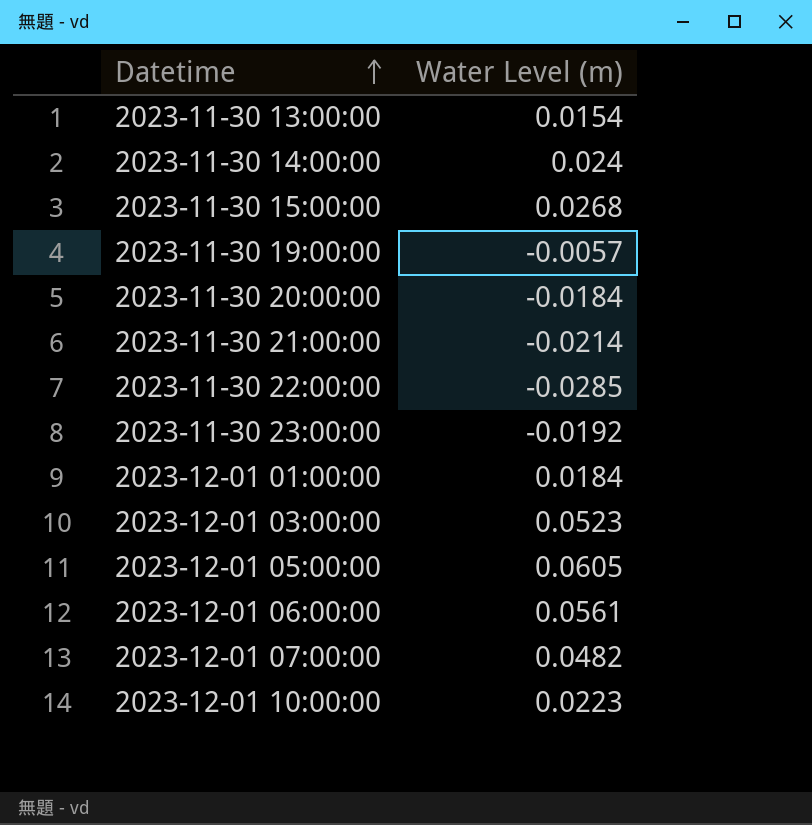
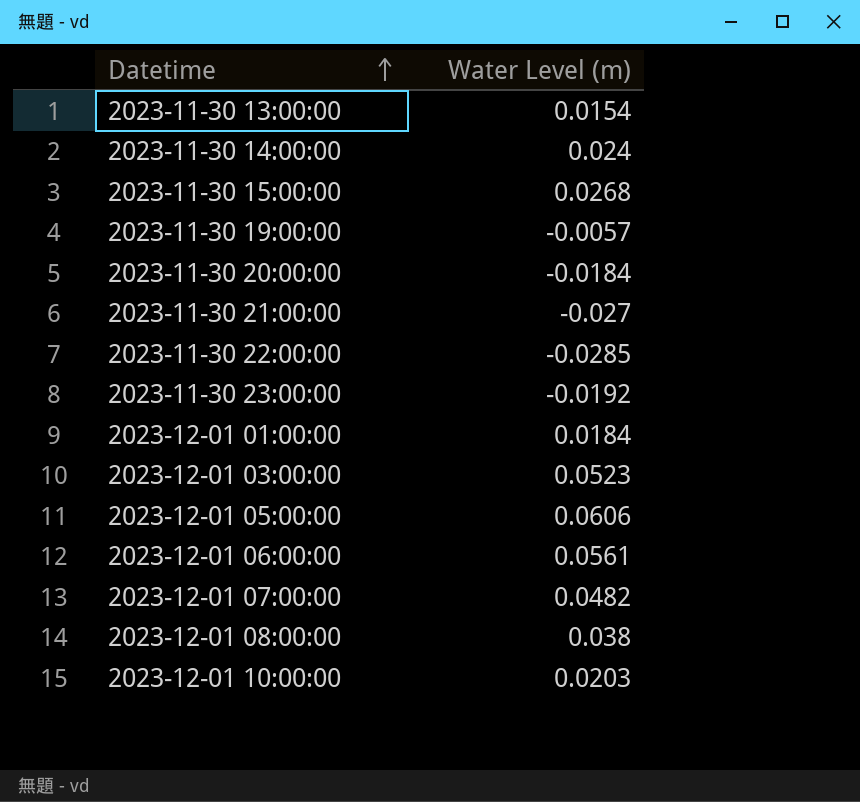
2023-11-30 21:00:00 | Water Level (m): -0.0214 -> -0.027
2023-12-01 05:00:00 | Water Level (m): 0.0605 -> 0.0606
row 2023-12-01 08:00:00: none -> 0.038
2023-12-01 10:00:00 | Water Level (m): 0.0223 -> 0.0203

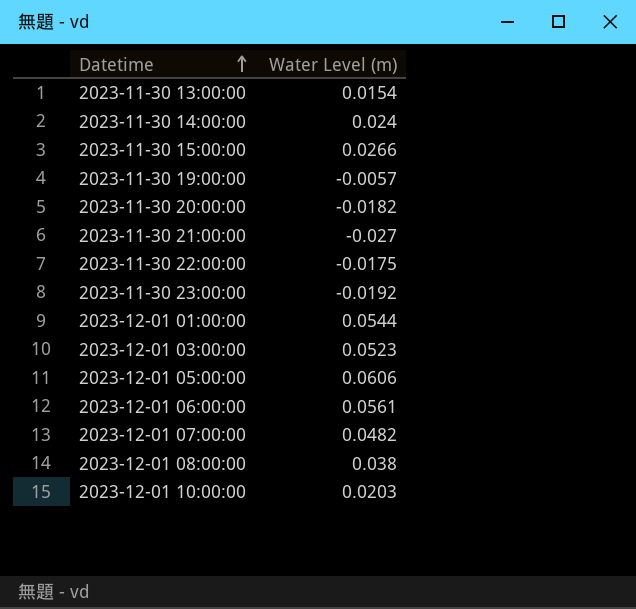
2023-11-30 15:00:00 | Water Level (m): 0.0268 -> 0.0266
2023-11-30 20:00:00 | Water Level (m): -0.0184 -> -0.0182
2023-11-30 22:00:00 | Water Level (m): -0.0285 -> -0.0175
2023-12-01 01:00:00 | Water Level (m): 0.0184 -> 0.0544

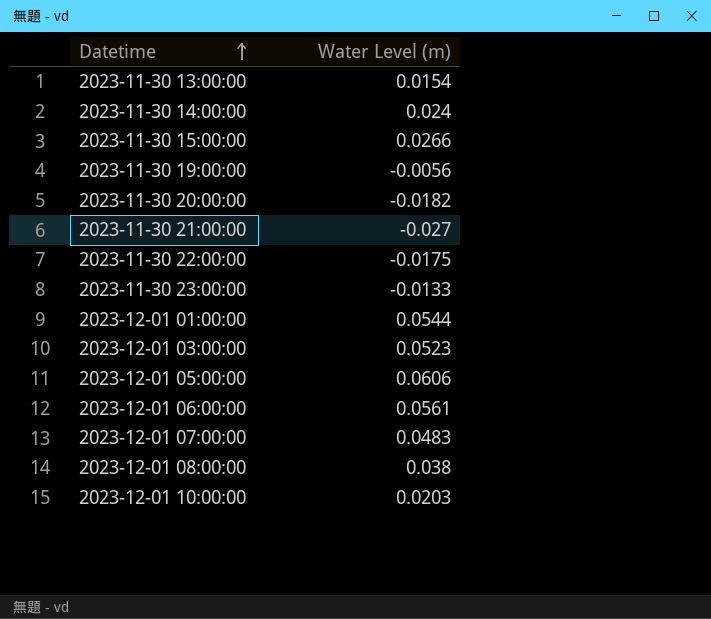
2023-11-30 19:00:00 | Water Level (m): -0.0057 -> -0.0056
2023-11-30 23:00:00 | Water Level (m): -0.0192 -> -0.0133
2023-12-01 07:00:00 | Water Level (m): 0.0482 -> 0.0483

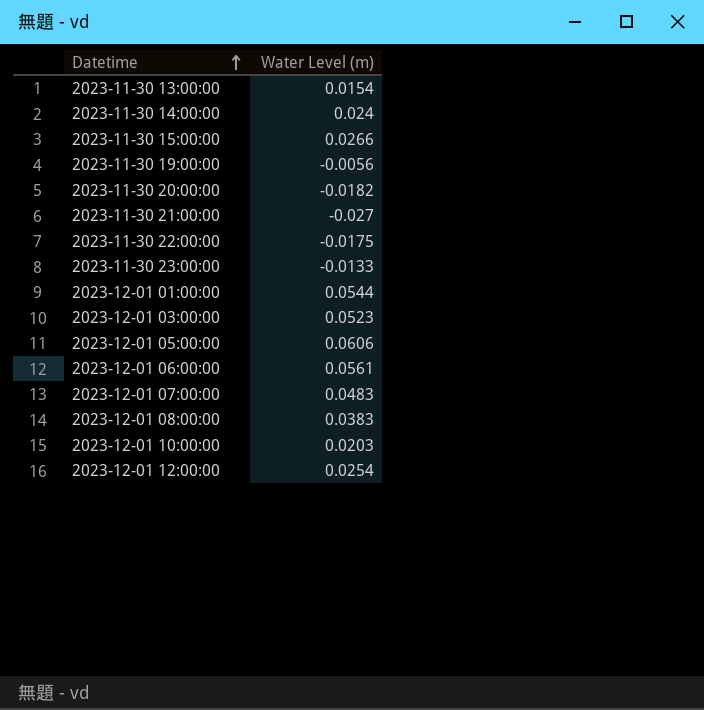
2023-12-01 08:00:00 | Water Level (m): 0.038 -> 0.0383
row 2023-12-01 12:00:00: none -> 0.0254

